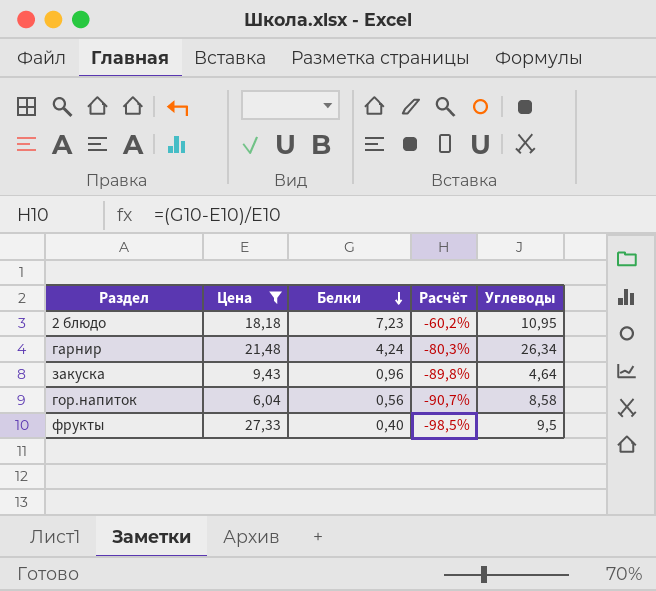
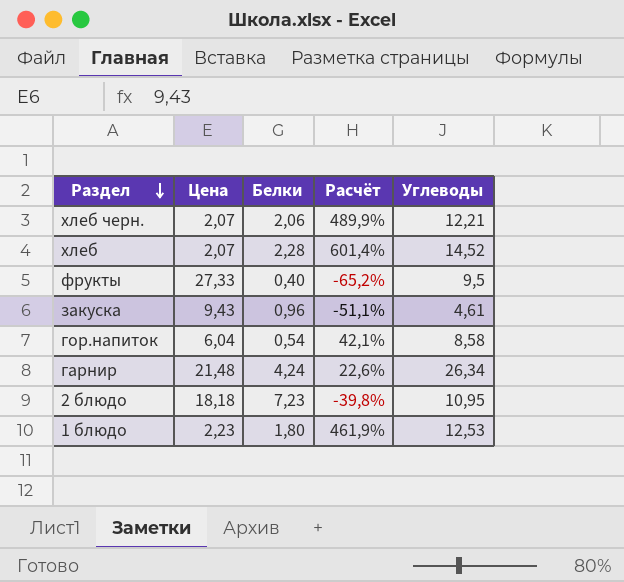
filter: Цена >= 6,04 -> none
row order: Белки descending -> Раздел descending
column Расчёт | formula: ([Белки] - [Цена]) / [Цена] -> ([Углеводы] - [Цена]) / [Цена]
закуска | Углеводы: 4,64 -> 4,61
гор.напиток | Белки: 0,56 -> 0,54

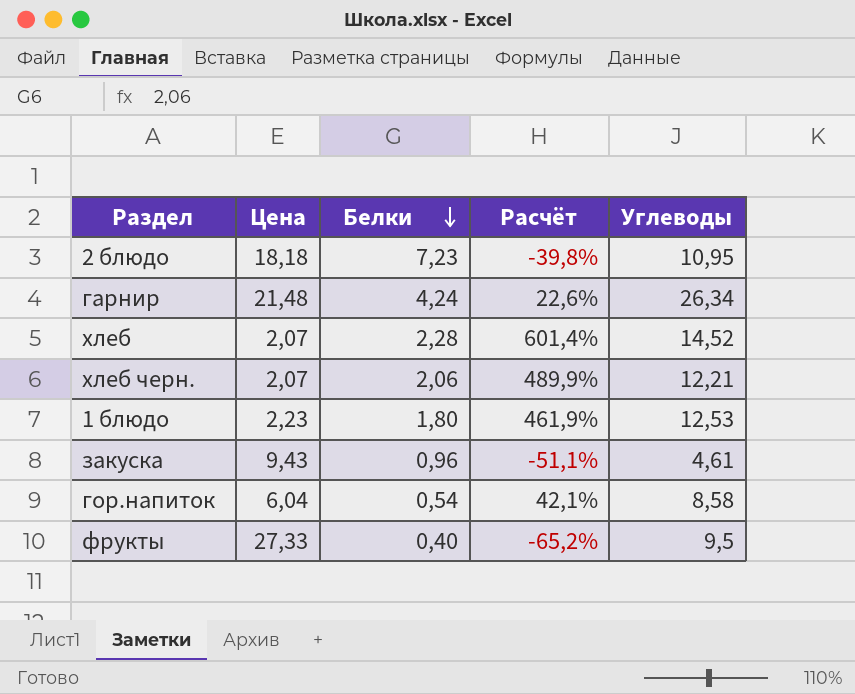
row order: Раздел descending -> Белки descending

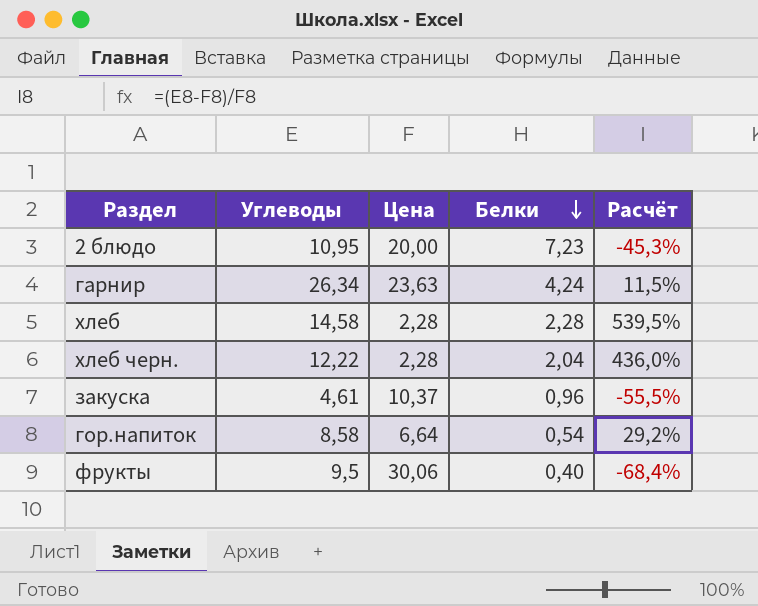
column Углеводы | position: 5 -> 2
row 1 блюдо: 2,23 | 1,80 | 461,9% | 12,53 -> none
2 блюдо | Цена: 18,18 -> 20,00
2 блюдо | Расчёт: -39,8% -> -45,3%
гарнир | Цена: 21,48 -> 23,63
гарнир | Расчёт: 22,6% -> 11,5%
хлеб | Углеводы: 14,52 -> 14,58
хлеб | Цена: 2,07 -> 2,28
хлеб | Расчёт: 601,4% -> 539,5%
хлеб черн. | Углеводы: 12,21 -> 12,22
хлеб черн. | Цена: 2,07 -> 2,28
хлеб черн. | Белки: 2,06 -> 2,04
хлеб черн. | Расчёт: 489,9% -> 436,0%
закуска | Цена: 9,43 -> 10,37
закуска | Расчёт: -51,1% -> -55,5%
гор.напиток | Цена: 6,04 -> 6,64
гор.напиток | Расчёт: 42,1% -> 29,2%
фрукты | Цена: 27,33 -> 30,06
фрукты | Расчёт: -65,2% -> -68,4%

